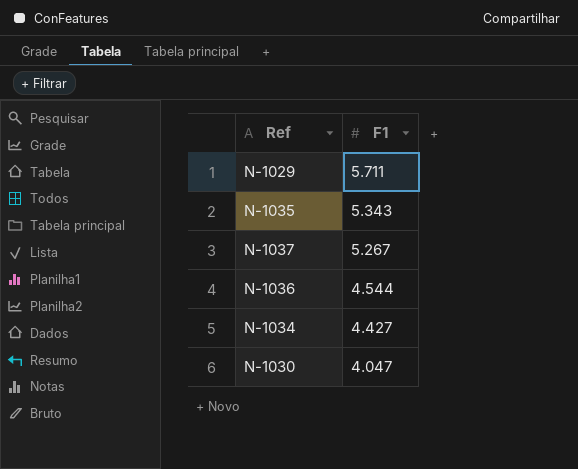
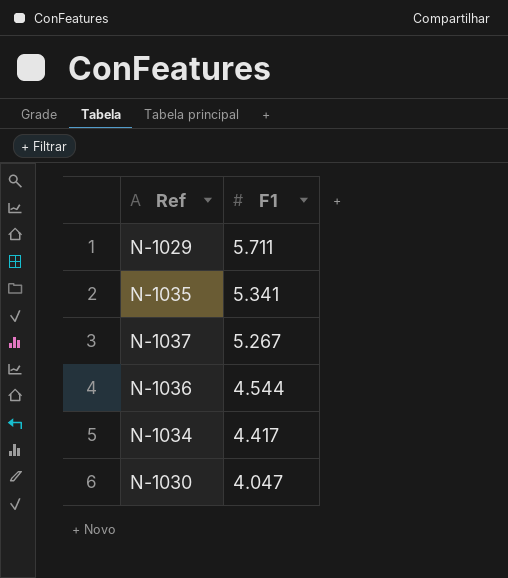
N-1035 | F1: 5.343 -> 5.341
N-1034 | F1: 4.427 -> 4.417

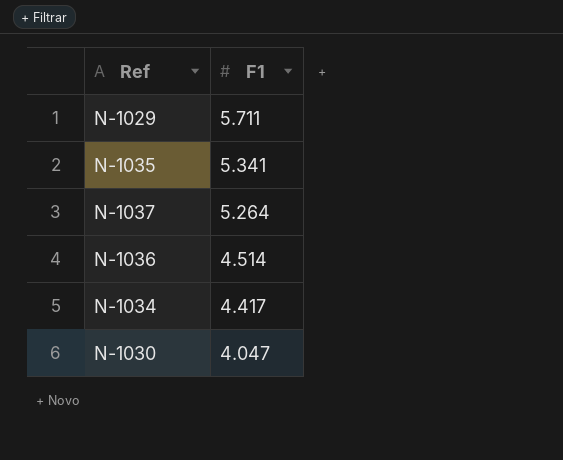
N-1037 | F1: 5.267 -> 5.264
N-1036 | F1: 4.544 -> 4.514

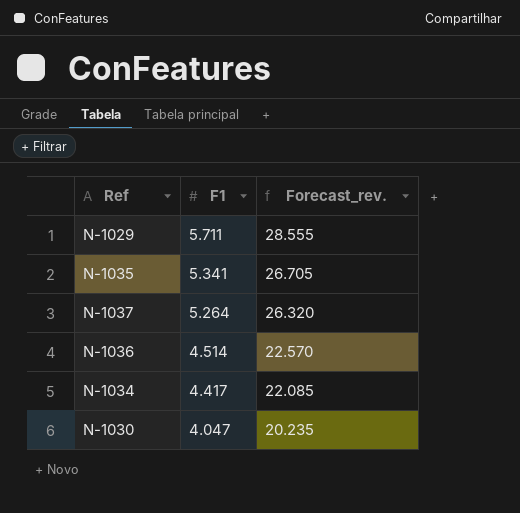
column Forecast_rev. | formula: none -> [F1] * 5

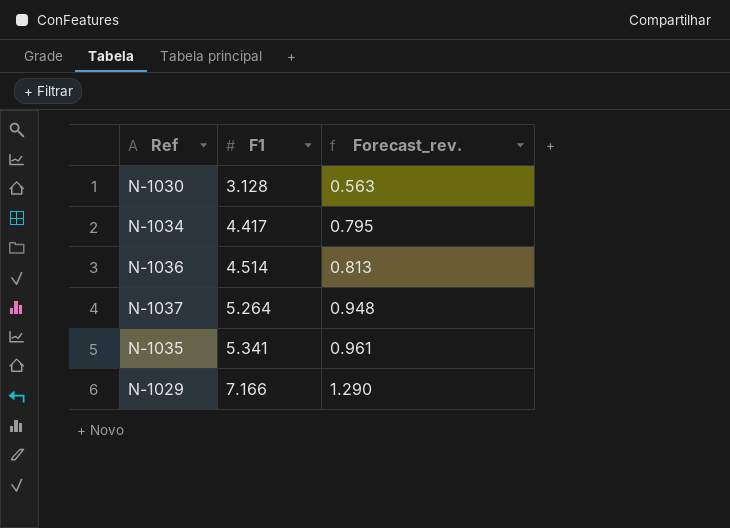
row order: F1 descending -> F1 ascending
column Forecast_rev. | formula: [F1] * 5 -> [F1] * 0.18
N-1030 | F1: 4.047 -> 3.128
N-1029 | F1: 5.711 -> 7.166

